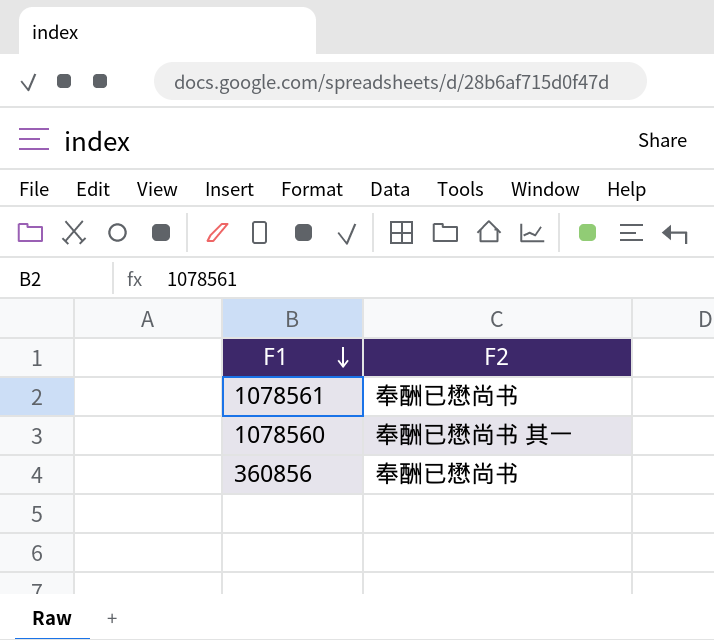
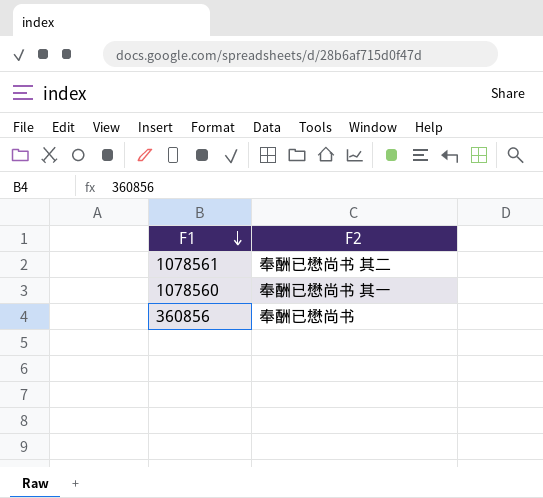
1078561 | F2: 奉酬已懋尚书 -> 奉酬已懋尚书 其二

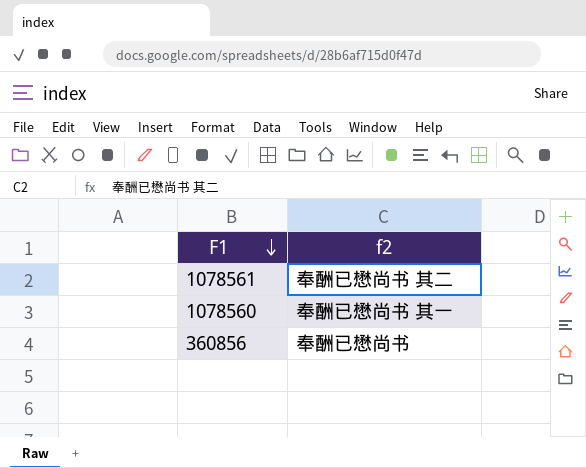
column name: F2 -> f2

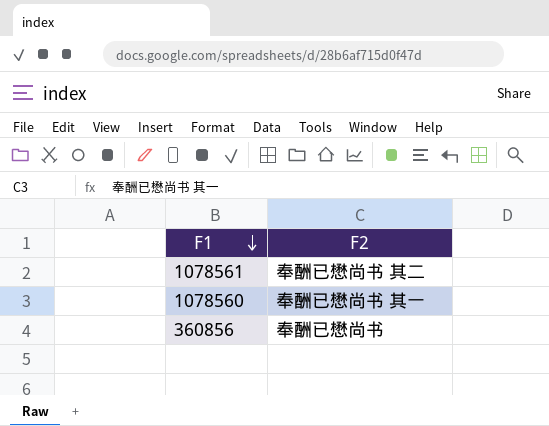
column name: f2 -> F2

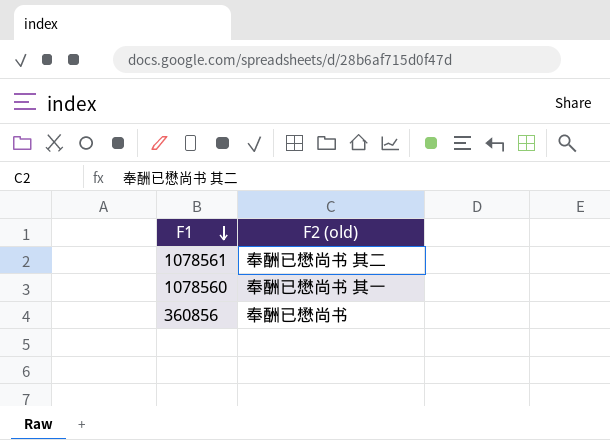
column name: F2 -> F2 (old)

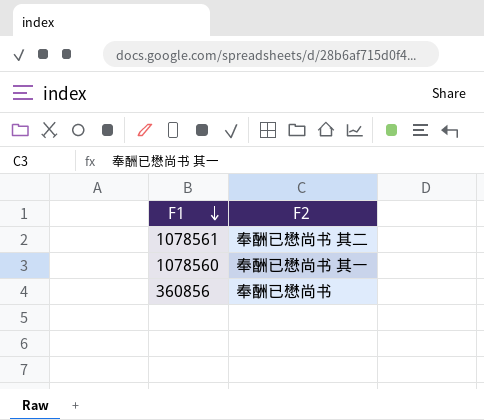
column name: F2 (old) -> F2

